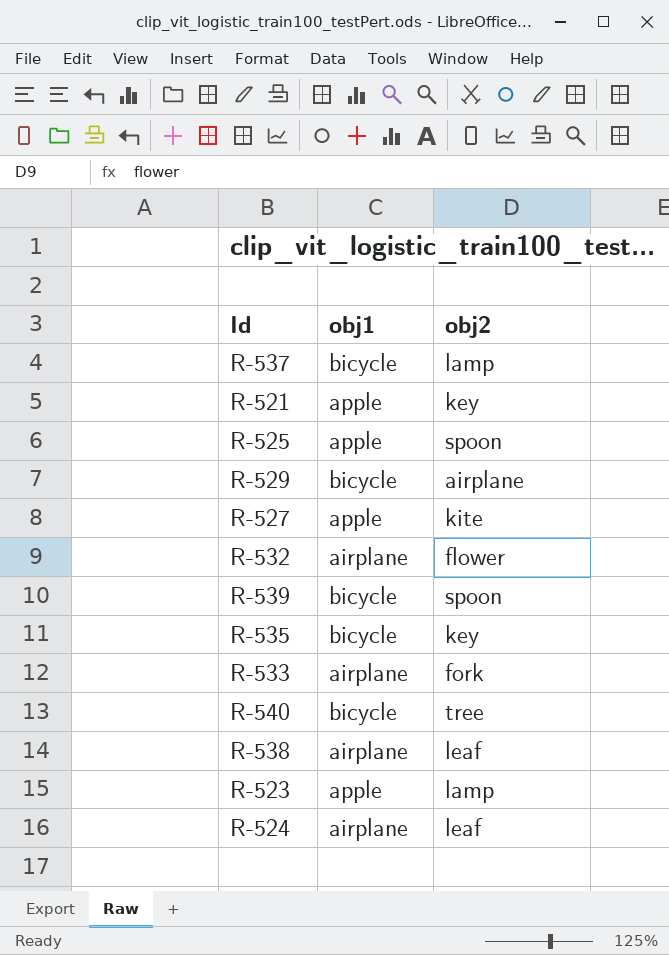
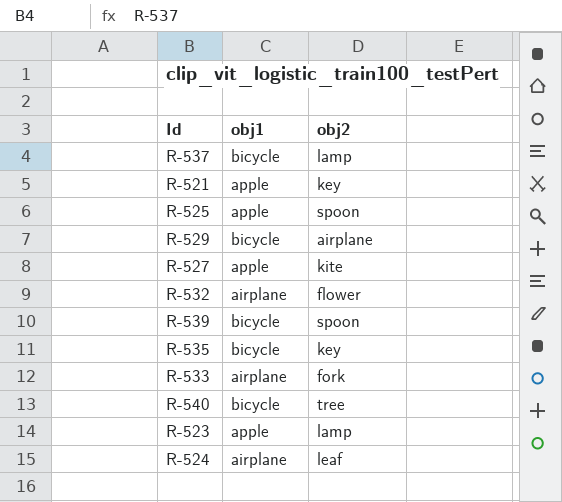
row R-538: airplane | leaf -> none

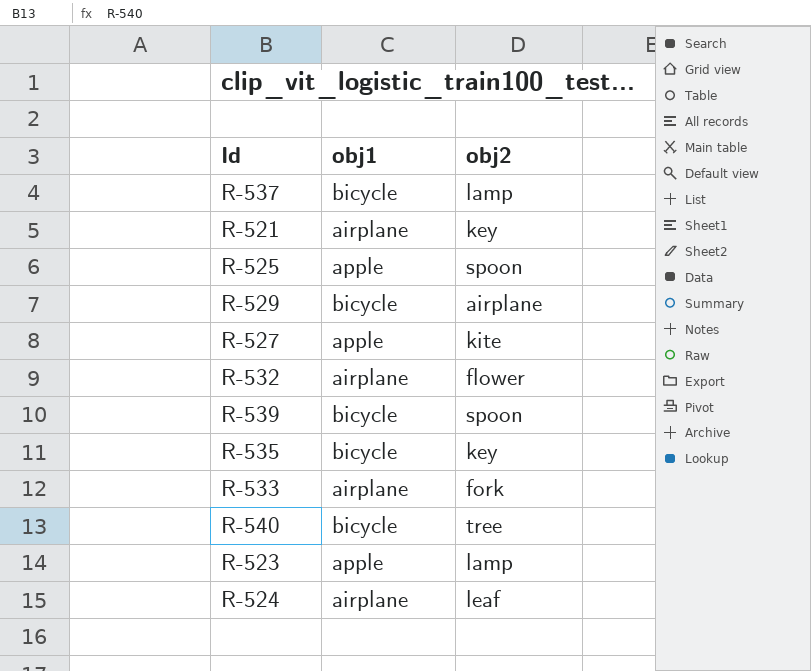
R-521 | obj1: apple -> airplane

